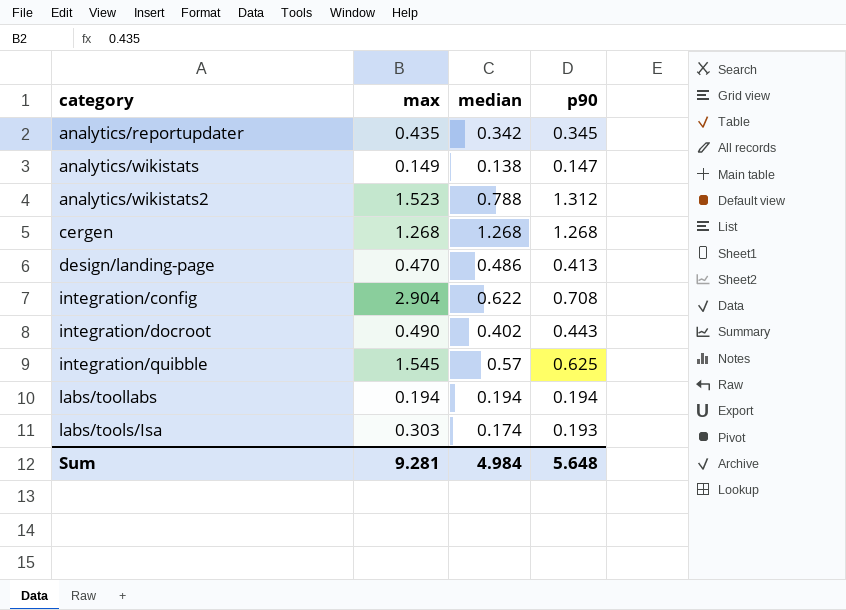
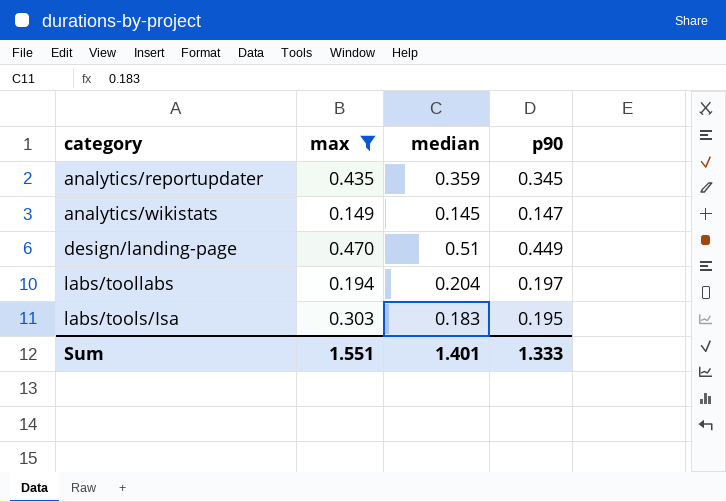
filter: none -> max <= 0.470
analytics/reportupdater | median: 0.342 -> 0.359
analytics/wikistats | median: 0.138 -> 0.145
design/landing-page | median: 0.486 -> 0.51
design/landing-page | p90: 0.413 -> 0.449
labs/toollabs | median: 0.194 -> 0.204
labs/toollabs | p90: 0.194 -> 0.197
labs/tools/Isa | median: 0.174 -> 0.183
labs/tools/Isa | p90: 0.193 -> 0.195
Sum | max: 9.281 -> 1.551
Sum | median: 4.984 -> 1.401
Sum | p90: 5.648 -> 1.333

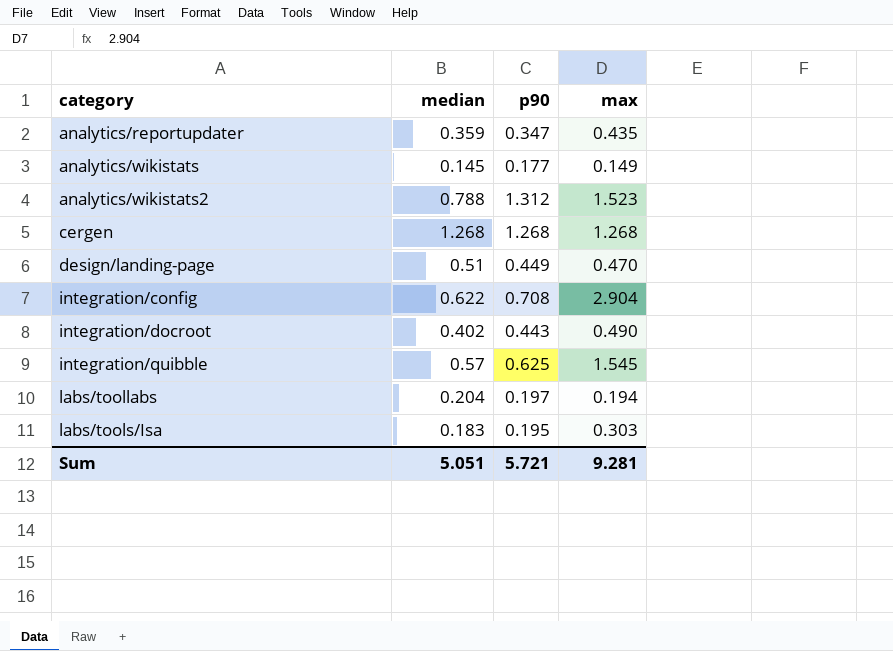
filter: max <= 0.470 -> none
column max | position: 2 -> 4
analytics/reportupdater | p90: 0.345 -> 0.347
analytics/wikistats | p90: 0.147 -> 0.177
Sum | median: 1.401 -> 5.051
Sum | p90: 1.333 -> 5.721
Sum | max: 1.551 -> 9.281

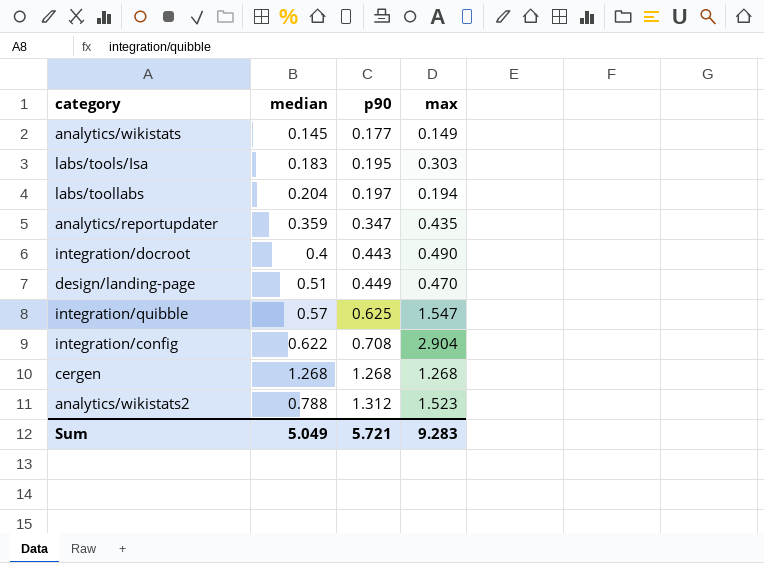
row order: category ascending -> p90 ascending
integration/docroot | median: 0.402 -> 0.4
integration/quibble | max: 1.545 -> 1.547
Sum | median: 5.051 -> 5.049
Sum | max: 9.281 -> 9.283

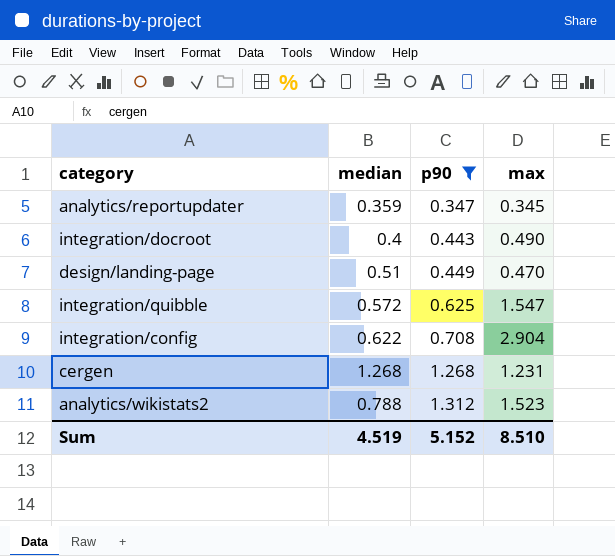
filter: none -> p90 >= 0.347
analytics/reportupdater | max: 0.435 -> 0.345
integration/quibble | median: 0.57 -> 0.572
cergen | max: 1.268 -> 1.231
Sum | median: 5.049 -> 4.519
Sum | p90: 5.721 -> 5.152
Sum | max: 9.283 -> 8.510

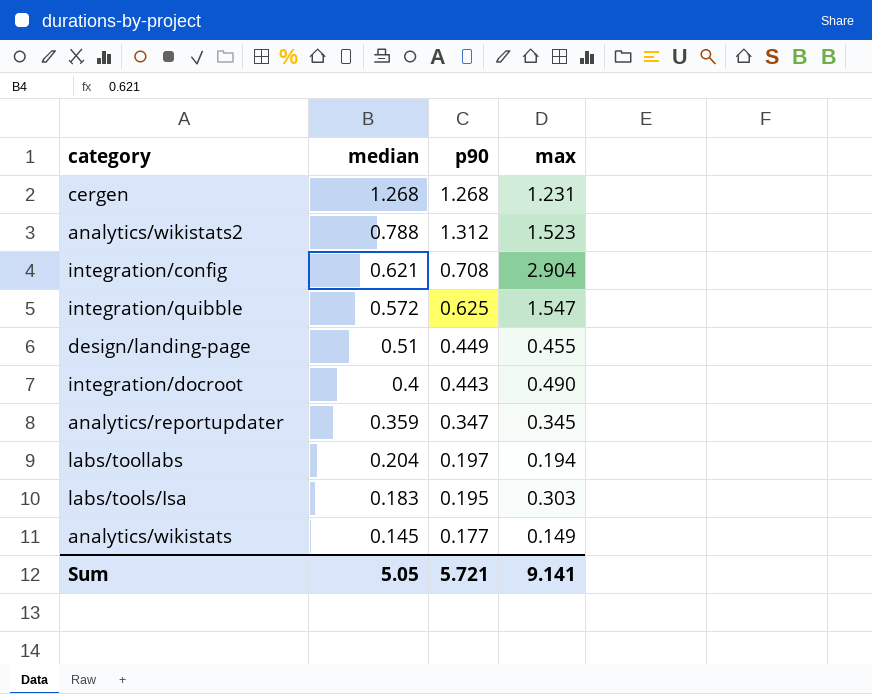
filter: p90 >= 0.347 -> none
row order: p90 ascending -> median descending
integration/config | median: 0.622 -> 0.621
design/landing-page | max: 0.470 -> 0.455
Sum | median: 4.519 -> 5.05
Sum | p90: 5.152 -> 5.721
Sum | max: 8.510 -> 9.141

